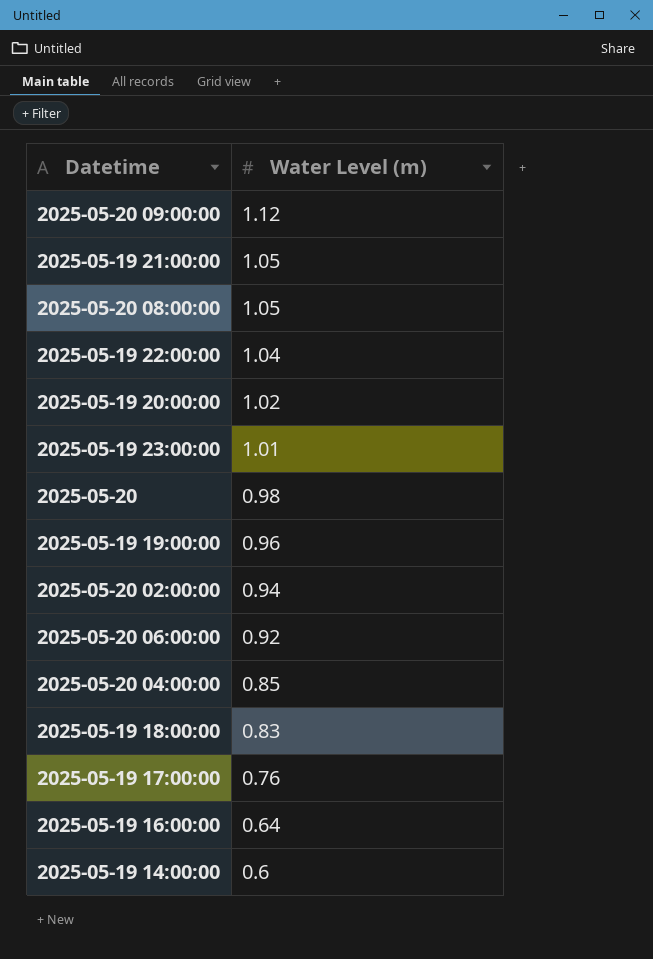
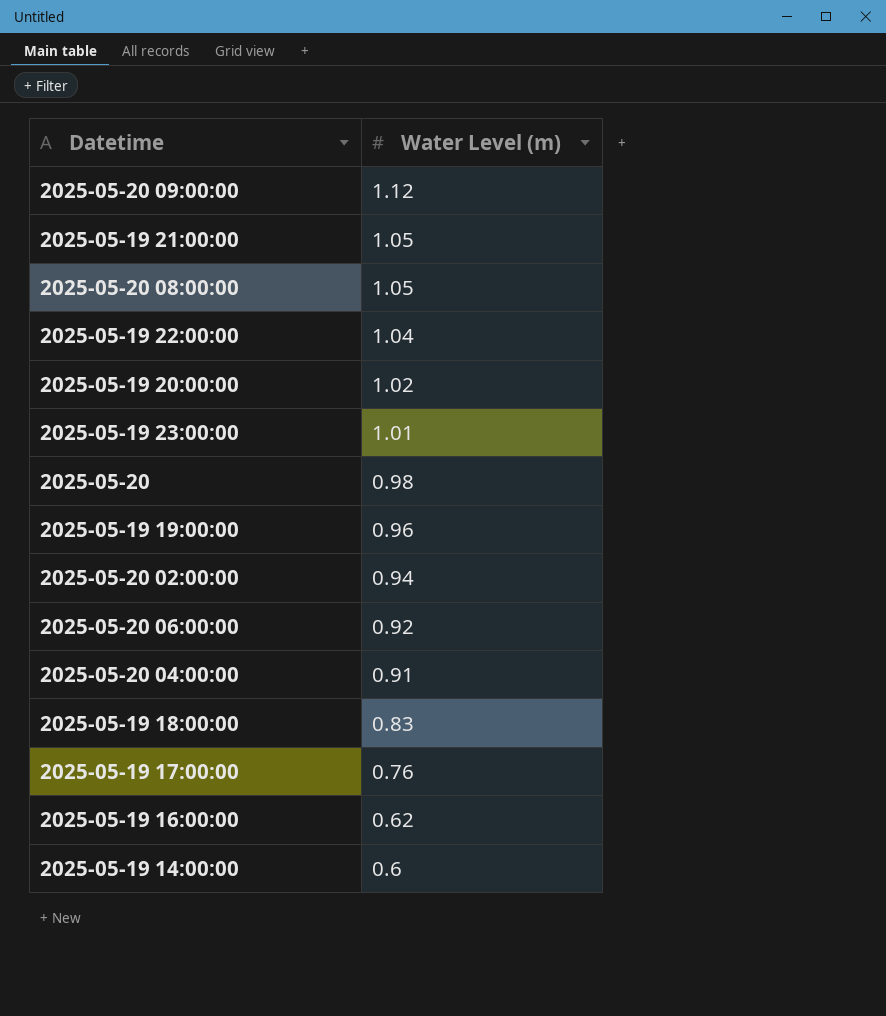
2025-05-20 04:00:00 | Water Level (m): 0.85 -> 0.91
2025-05-19 16:00:00 | Water Level (m): 0.64 -> 0.62

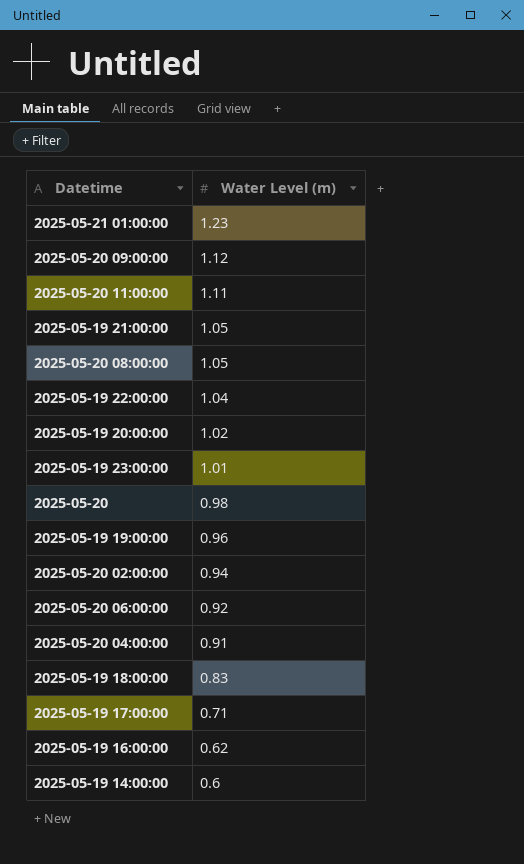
row 2025-05-21 01:00:00: none -> 1.23
row 2025-05-20 11:00:00: none -> 1.11
2025-05-19 17:00:00 | Water Level (m): 0.76 -> 0.71

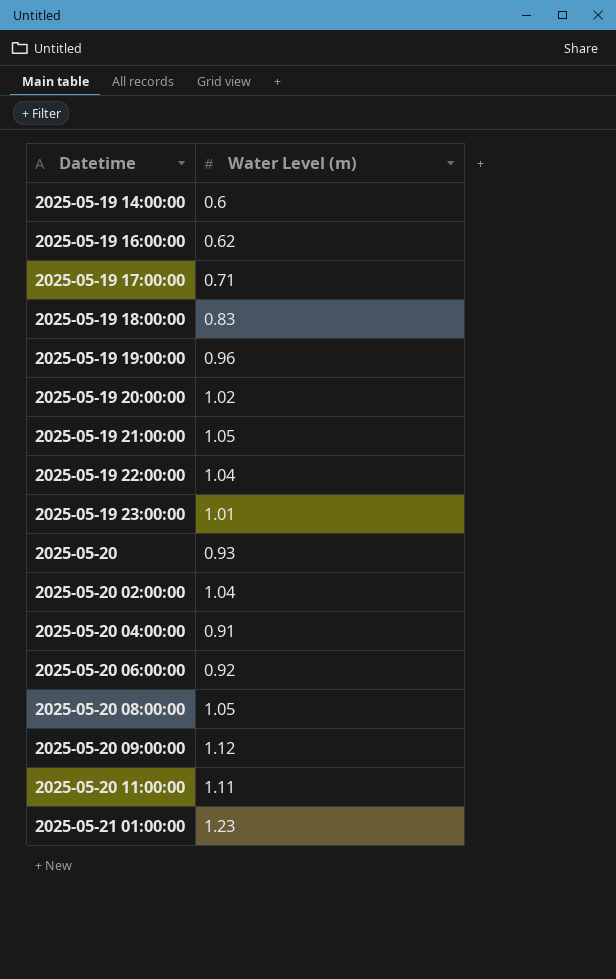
row order: Water Level (m) descending -> Datetime ascending
2025-05-20 | Water Level (m): 0.98 -> 0.93
2025-05-20 02:00:00 | Water Level (m): 0.94 -> 1.04

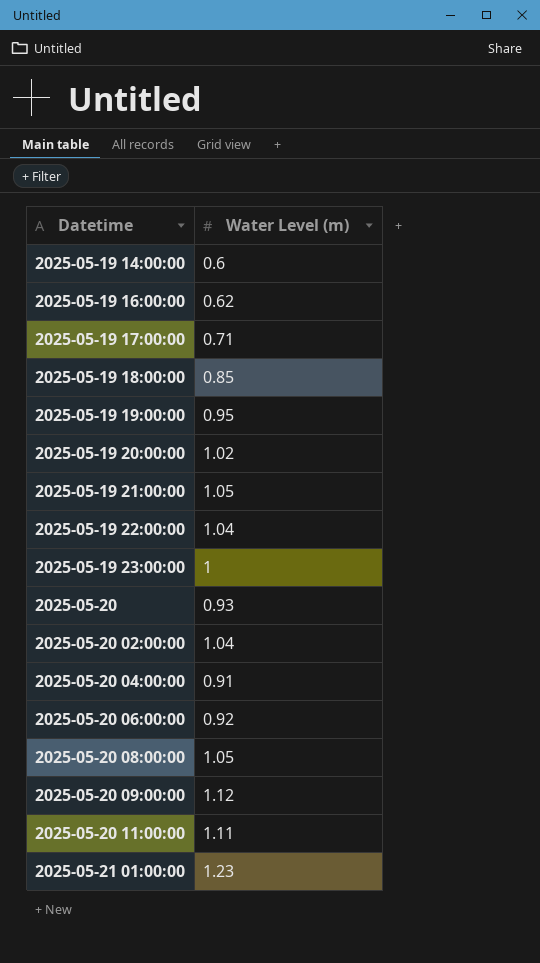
2025-05-19 18:00:00 | Water Level (m): 0.83 -> 0.85
2025-05-19 19:00:00 | Water Level (m): 0.96 -> 0.95
2025-05-19 23:00:00 | Water Level (m): 1.01 -> 1

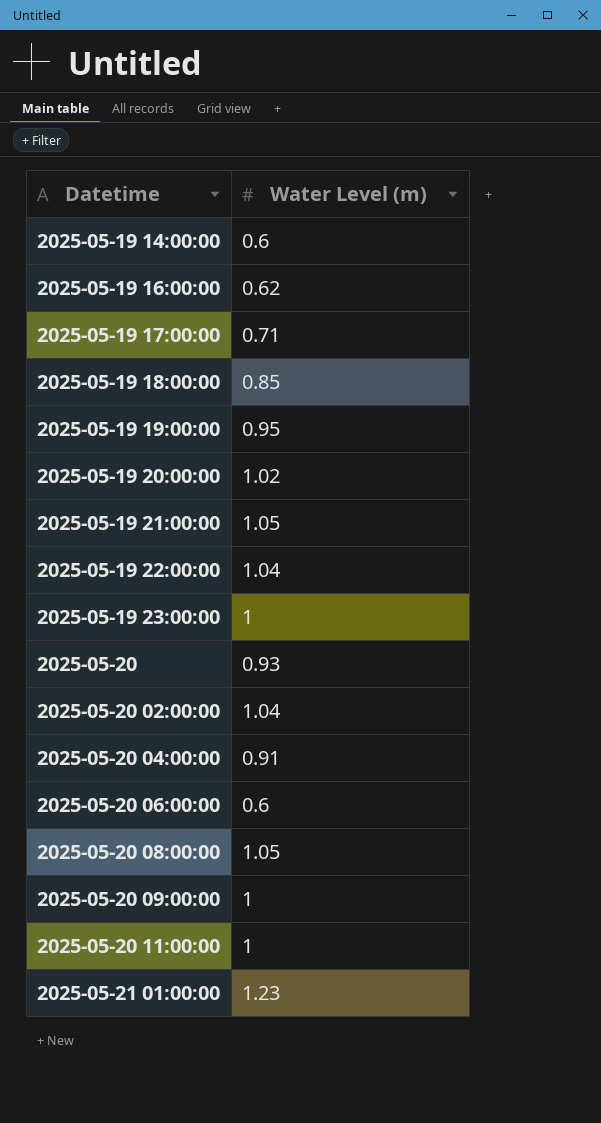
2025-05-20 06:00:00 | Water Level (m): 0.92 -> 0.6
2025-05-20 09:00:00 | Water Level (m): 1.12 -> 1
2025-05-20 11:00:00 | Water Level (m): 1.11 -> 1

